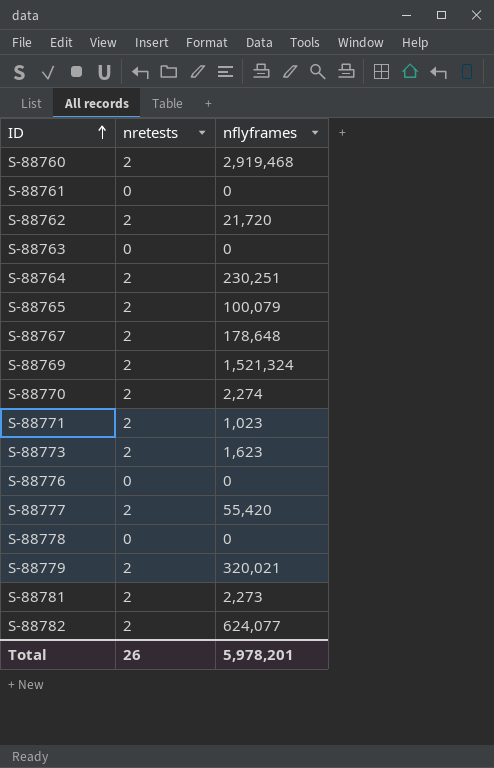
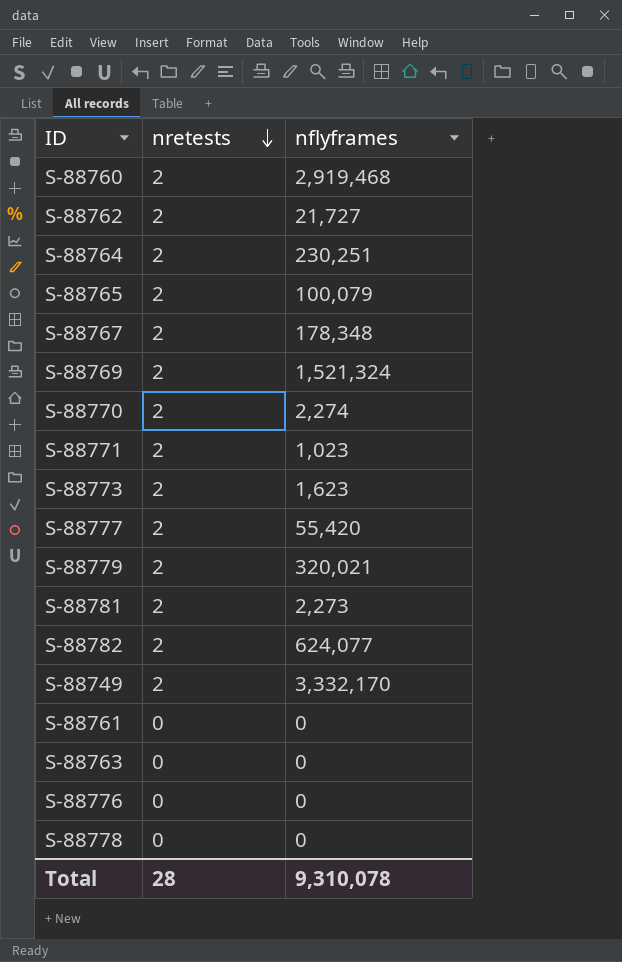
row order: ID ascending -> nretests descending
S-88762 | nflyframes: 21,720 -> 21,727
S-88767 | nflyframes: 178,648 -> 178,348
row S-88749: none -> 2 | 3,332,170
Total | nretests: 26 -> 28
Total | nflyframes: 5,978,201 -> 9,310,078

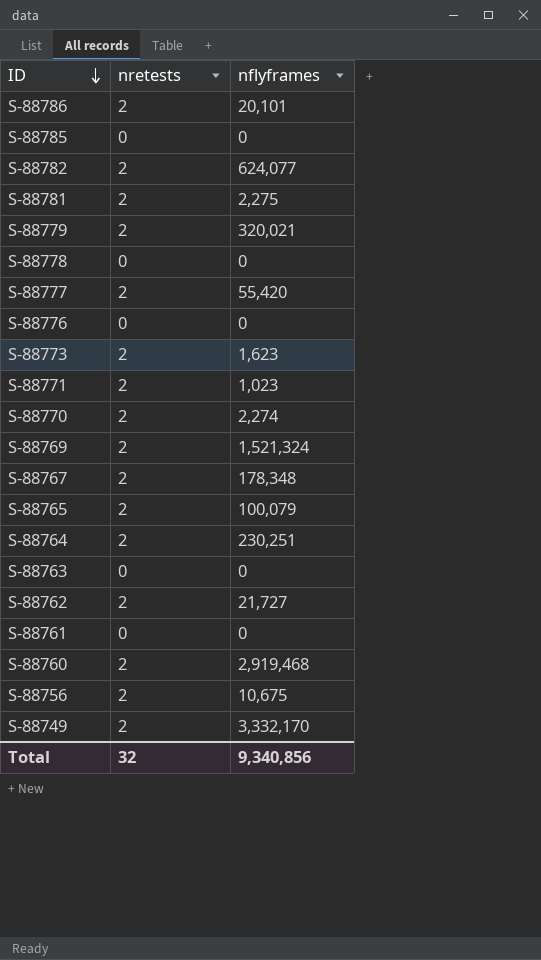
row order: nretests descending -> ID descending
row S-88786: none -> 2 | 20,101
row S-88785: none -> 0 | 0
S-88781 | nflyframes: 2,273 -> 2,275
row S-88756: none -> 2 | 10,675
Total | nretests: 28 -> 32
Total | nflyframes: 9,310,078 -> 9,340,856

